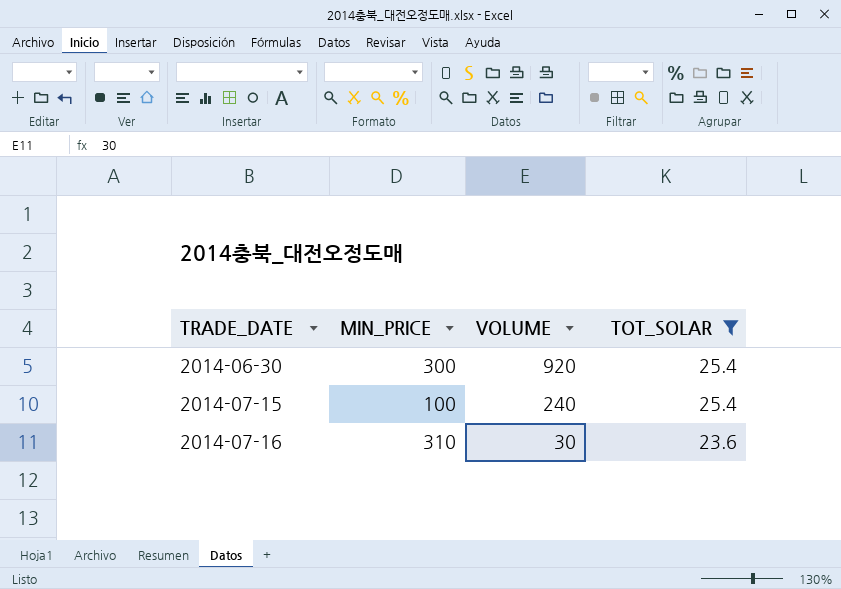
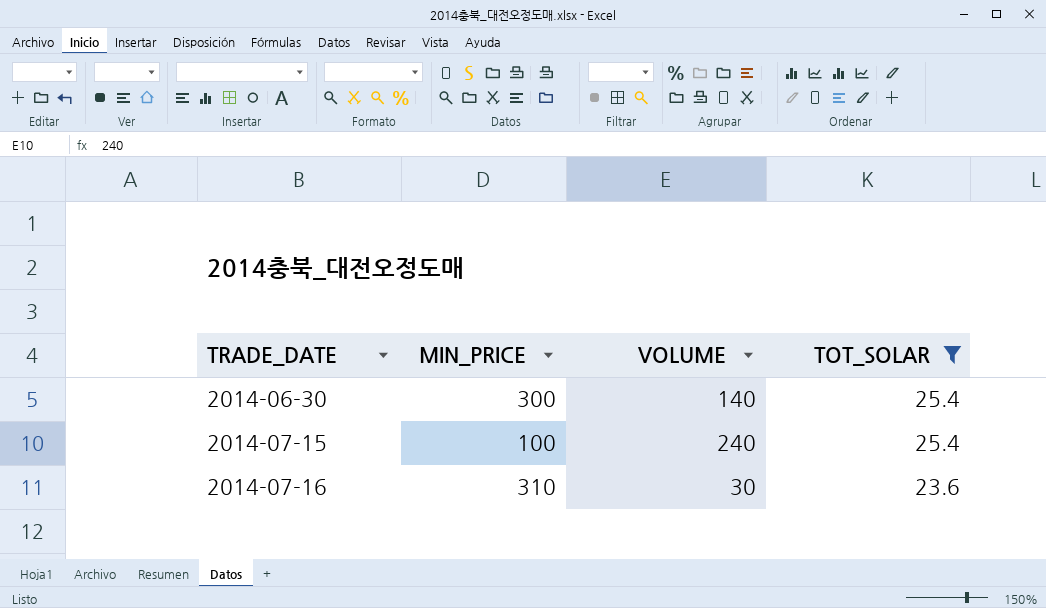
2014-06-30 | VOLUME: 920 -> 140

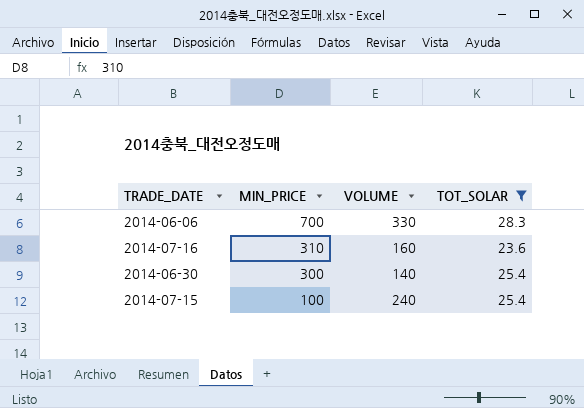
row order: TRADE_DATE ascending -> MIN_PRICE descending
row 2014-06-06: none -> 700 | 330 | 28.3
2014-07-16 | VOLUME: 30 -> 160

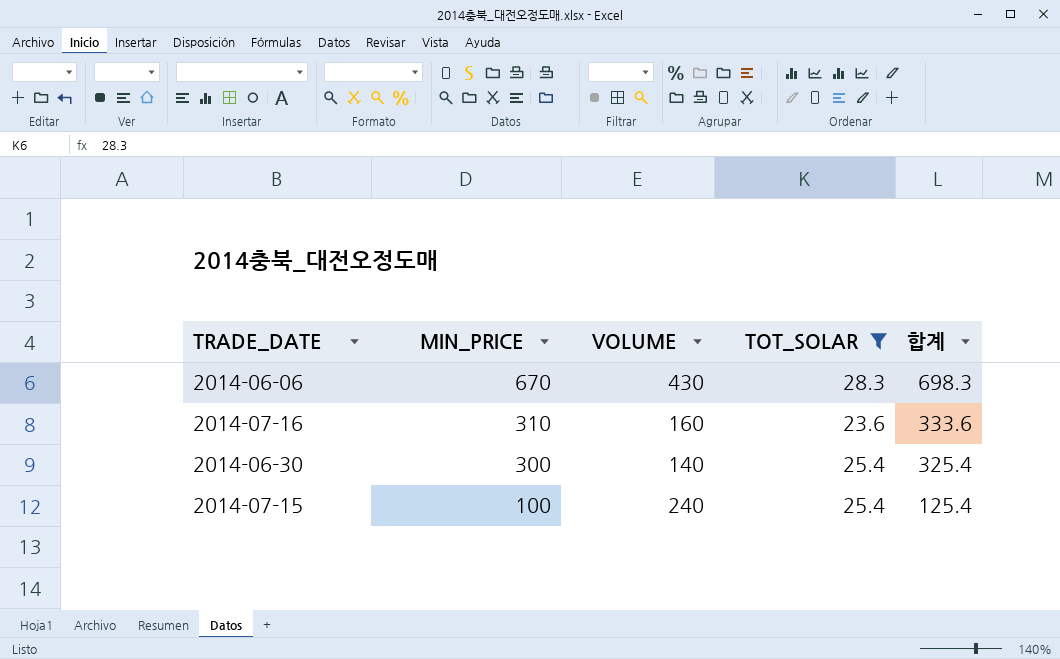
column 합계 | formula: none -> [MIN_PRICE] + [TOT_SOLAR]
2014-06-06 | MIN_PRICE: 700 -> 670
2014-06-06 | VOLUME: 330 -> 430

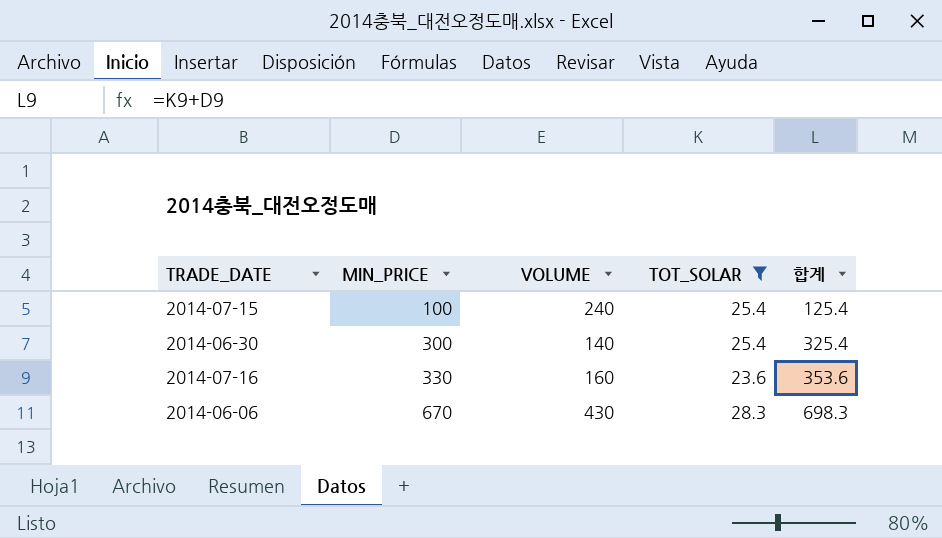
row order: MIN_PRICE descending -> MIN_PRICE ascending
2014-07-16 | MIN_PRICE: 310 -> 330
2014-07-16 | 합계: 333.6 -> 353.6

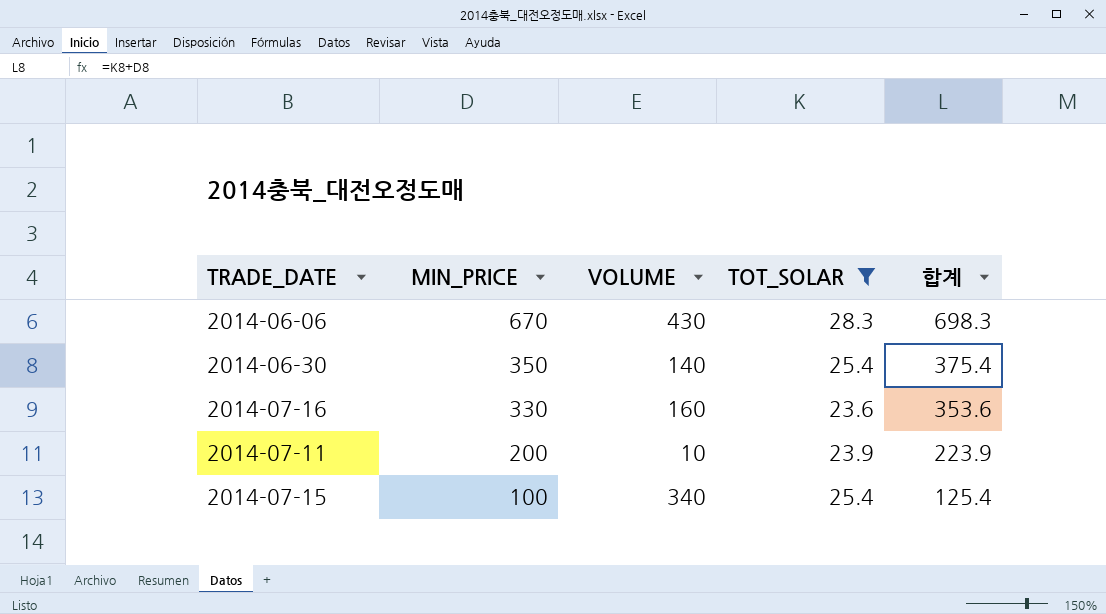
row order: MIN_PRICE ascending -> MIN_PRICE descending
2014-06-30 | MIN_PRICE: 300 -> 350
2014-06-30 | 합계: 325.4 -> 375.4
row 2014-07-11: none -> 200 | 10 | 23.9 | 223.9
2014-07-15 | VOLUME: 240 -> 340

